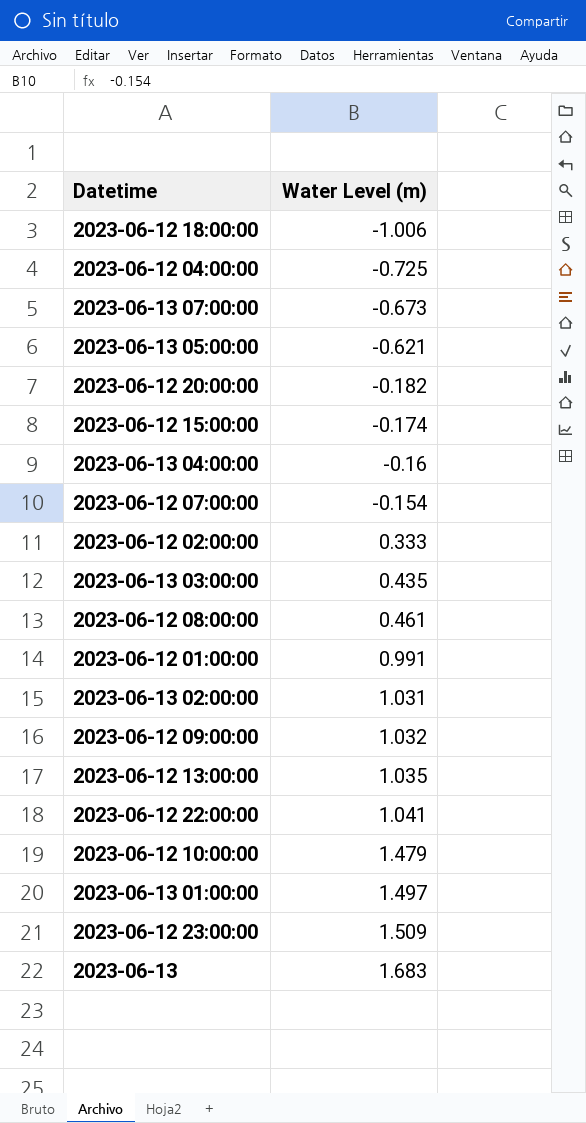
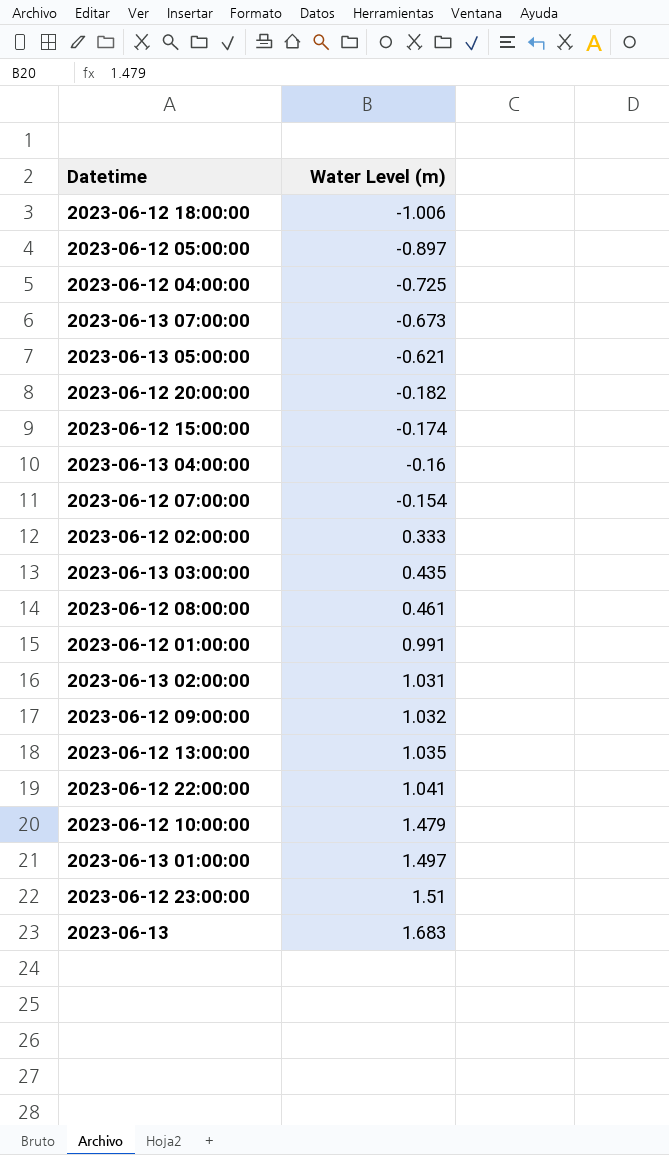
row 2023-06-12 05:00:00: none -> -0.897
2023-06-12 23:00:00 | Water Level (m): 1.509 -> 1.51

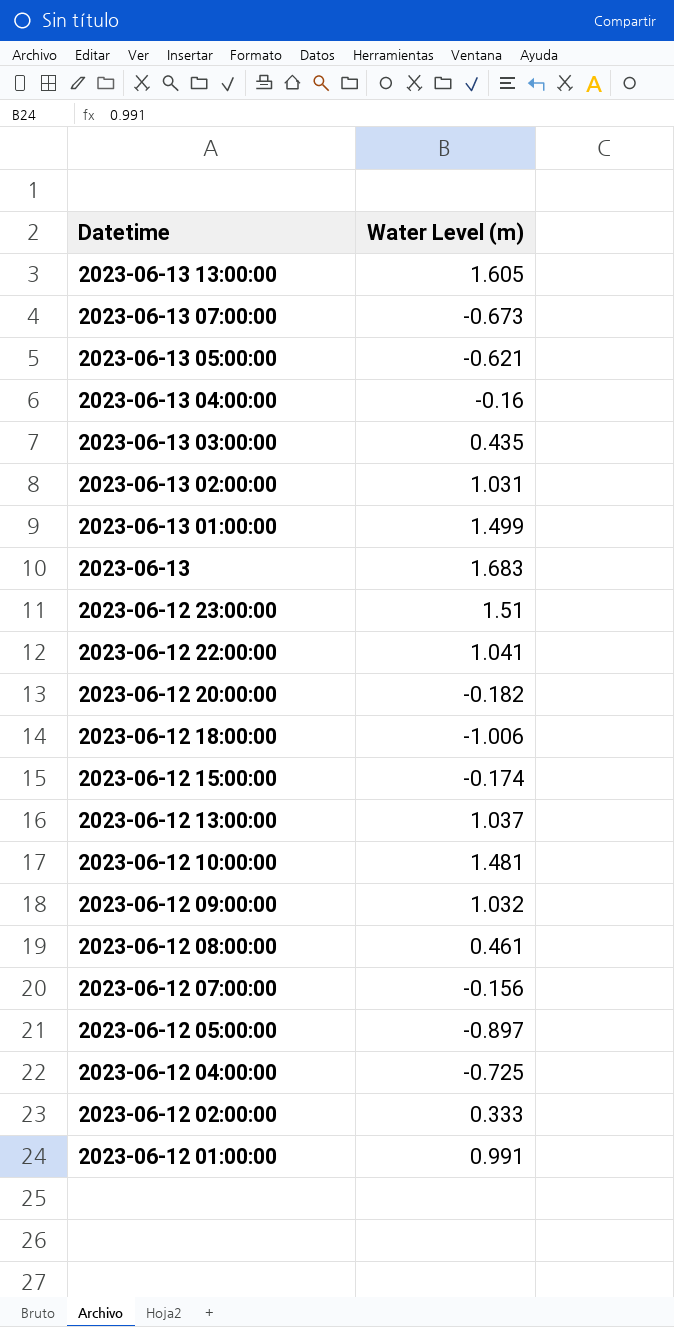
row order: Water Level (m) ascending -> Datetime descending
row 2023-06-13 13:00:00: none -> 1.605
2023-06-13 01:00:00 | Water Level (m): 1.497 -> 1.499
2023-06-12 13:00:00 | Water Level (m): 1.035 -> 1.037
2023-06-12 10:00:00 | Water Level (m): 1.479 -> 1.481
2023-06-12 07:00:00 | Water Level (m): -0.154 -> -0.156

